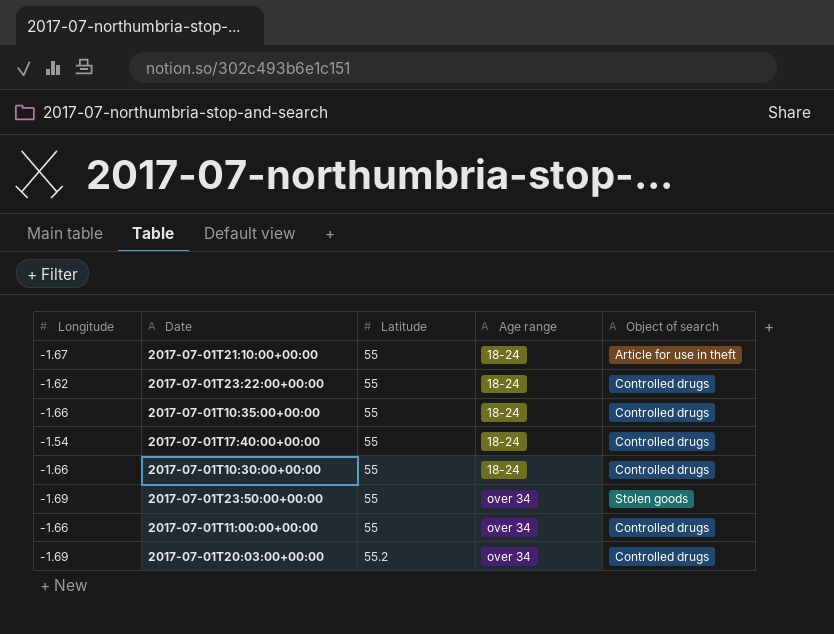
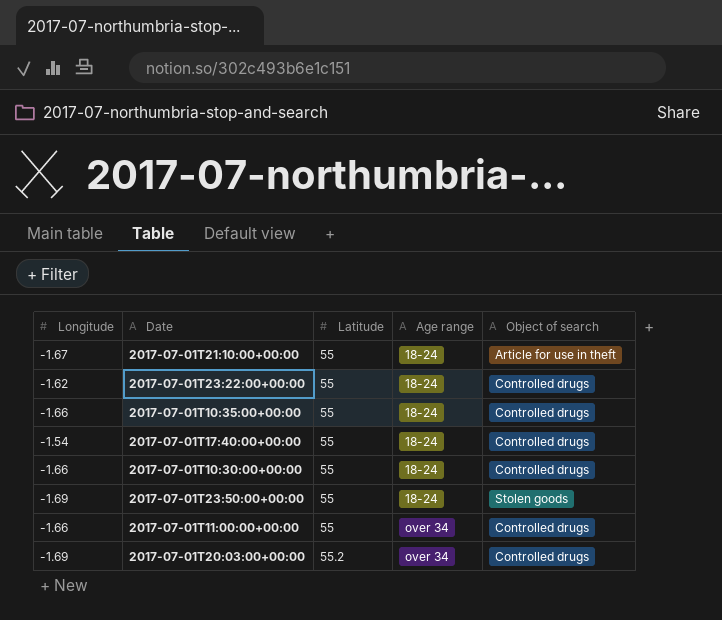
2017-07-01T23:50:00+00:00 | Age range: over 34 -> 18-24

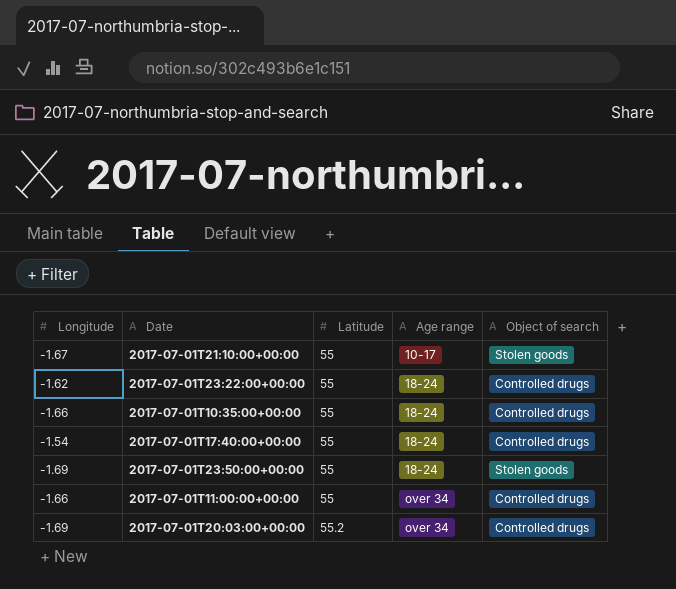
row 2017-07-01T10:30:00+00:00: -1.66 | 55 | 18-24 | Controlled drugs -> none
2017-07-01T21:10:00+00:00 | Age range: 18-24 -> 10-17
2017-07-01T21:10:00+00:00 | Object of search: Article for use in theft -> Stolen goods

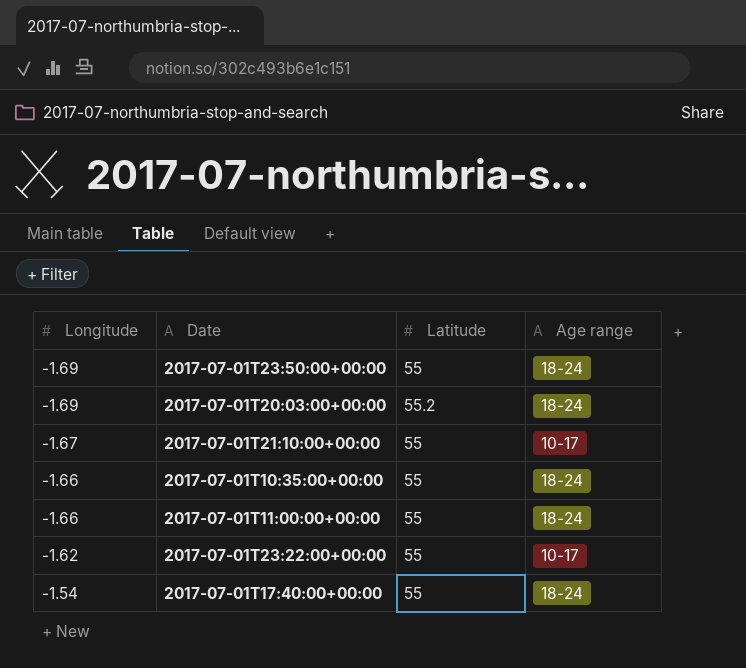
row order: Latitude ascending -> Longitude ascending
column Object of search | position: 5 -> none
2017-07-01T20:03:00+00:00 | Age range: over 34 -> 18-24
2017-07-01T11:00:00+00:00 | Age range: over 34 -> 18-24
2017-07-01T23:22:00+00:00 | Age range: 18-24 -> 10-17

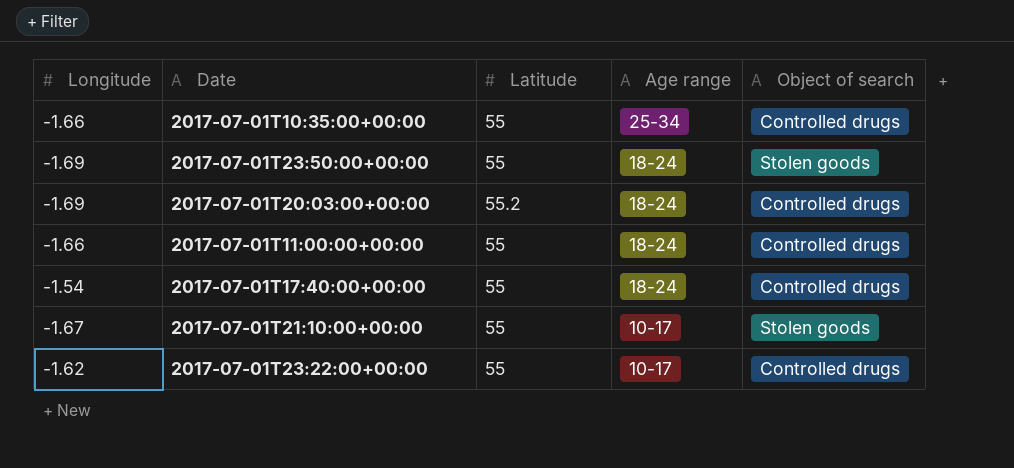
row order: Longitude ascending -> Age range descending
column Object of search | position: none -> 5
2017-07-01T10:35:00+00:00 | Age range: 18-24 -> 25-34

